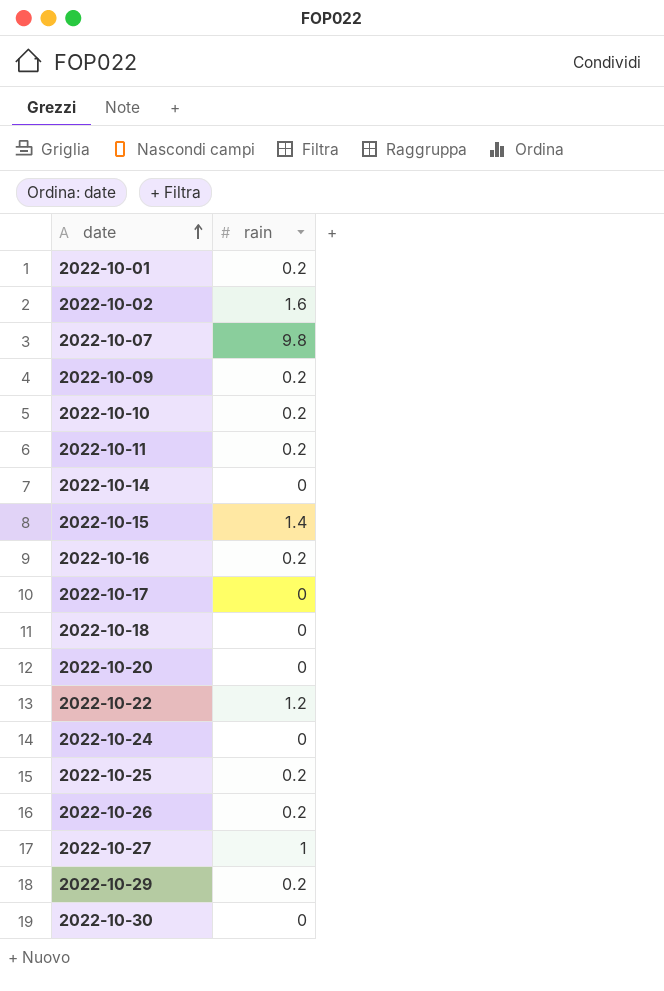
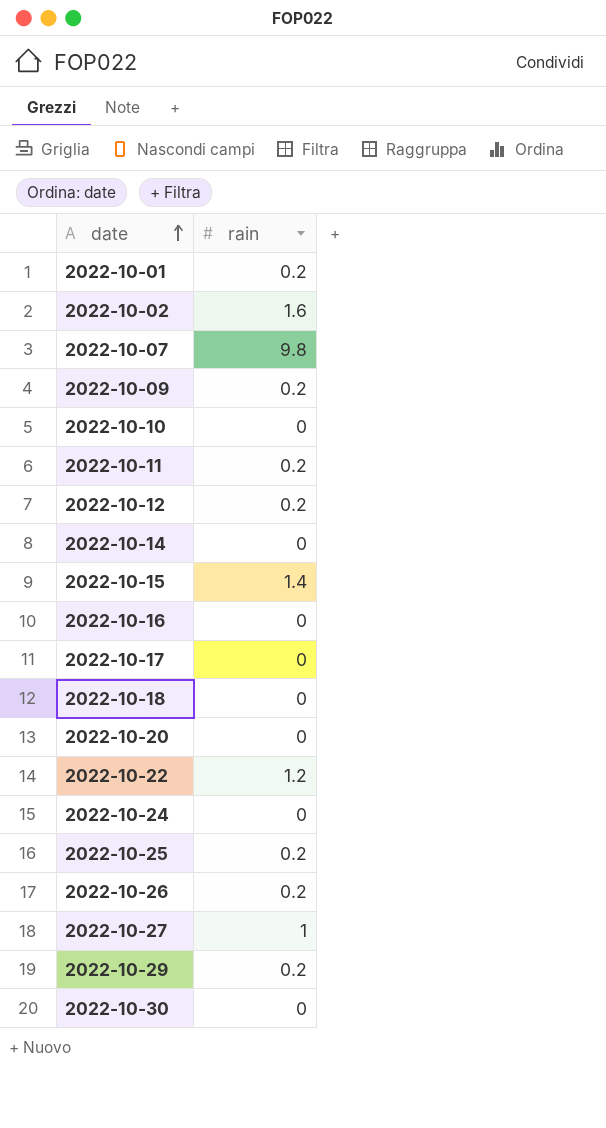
2022-10-10 | rain: 0.2 -> 0
row 2022-10-12: none -> 0.2
2022-10-16 | rain: 0.2 -> 0

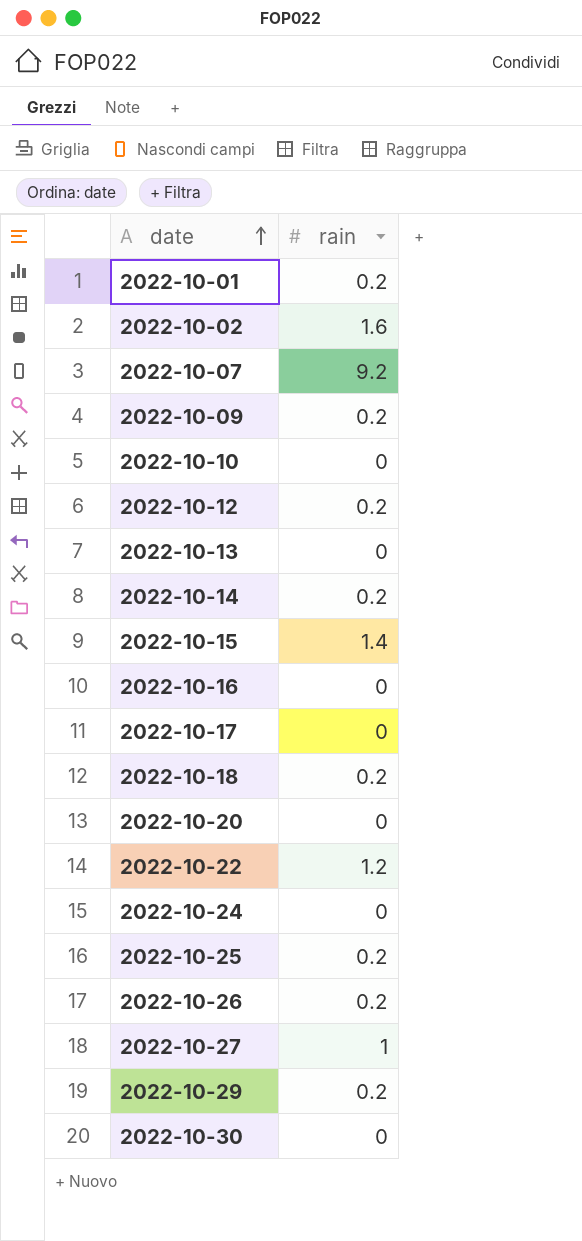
row 2022-10-11: 0.2 -> none
2022-10-07 | rain: 9.8 -> 9.2
row 2022-10-13: none -> 0
2022-10-14 | rain: 0 -> 0.2
2022-10-18 | rain: 0 -> 0.2

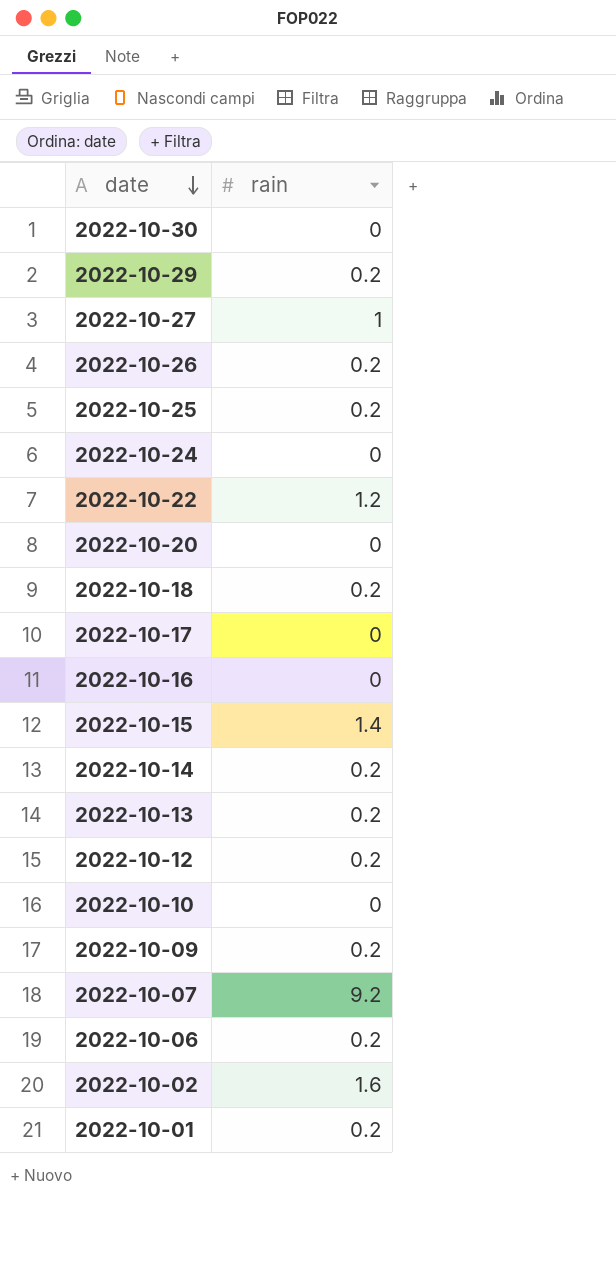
row order: date ascending -> date descending
2022-10-13 | rain: 0 -> 0.2
row 2022-10-06: none -> 0.2

